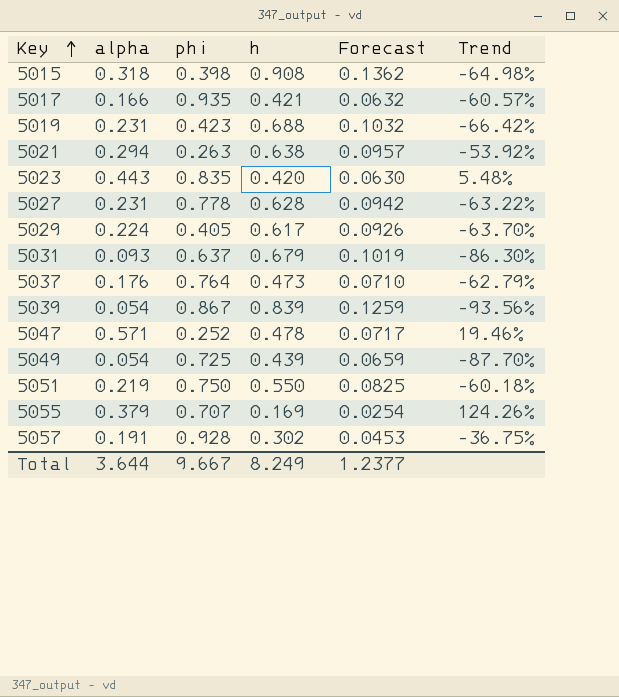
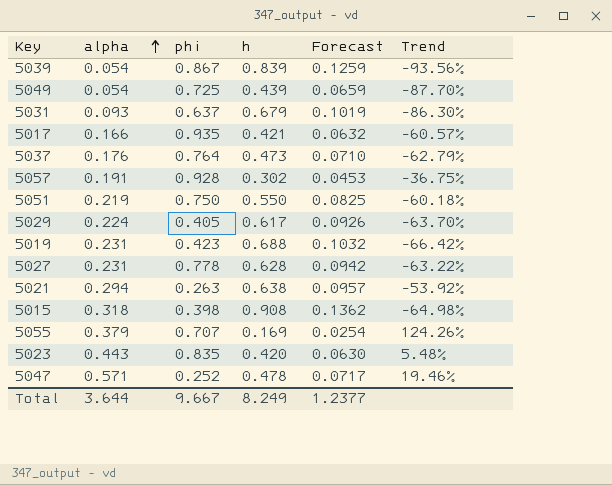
row order: Key ascending -> alpha ascending

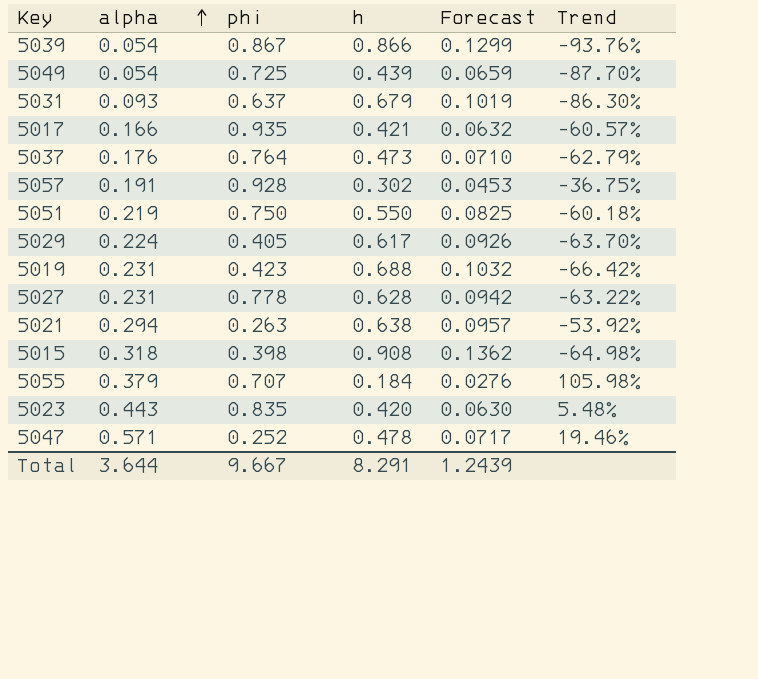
5039 | h: 0.839 -> 0.866
5039 | Forecast: 0.1259 -> 0.1299
5039 | Trend: -93.56% -> -93.76%
5055 | h: 0.169 -> 0.184
5055 | Forecast: 0.0254 -> 0.0276
5055 | Trend: 124.26% -> 105.98%
Total | h: 8.249 -> 8.291
Total | Forecast: 1.2377 -> 1.2439

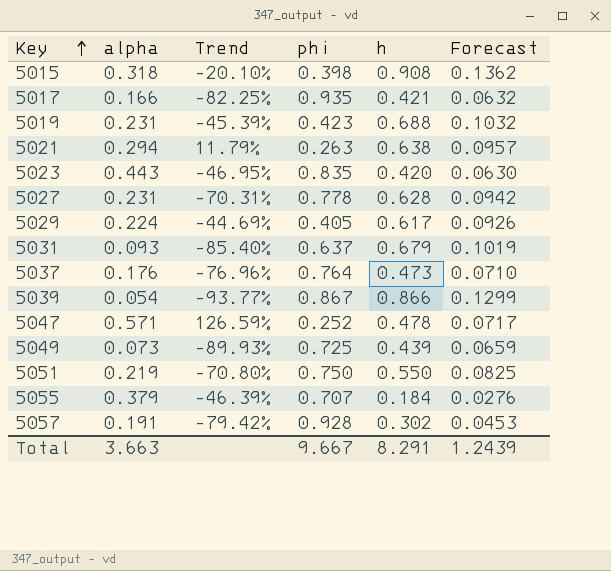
row order: alpha ascending -> Key ascending
column Trend | formula: ([alpha] - [h]) / [h] -> ([alpha] - [phi]) / [phi]
column Trend | position: 6 -> 3
5049 | alpha: 0.054 -> 0.073
Total | alpha: 3.644 -> 3.663

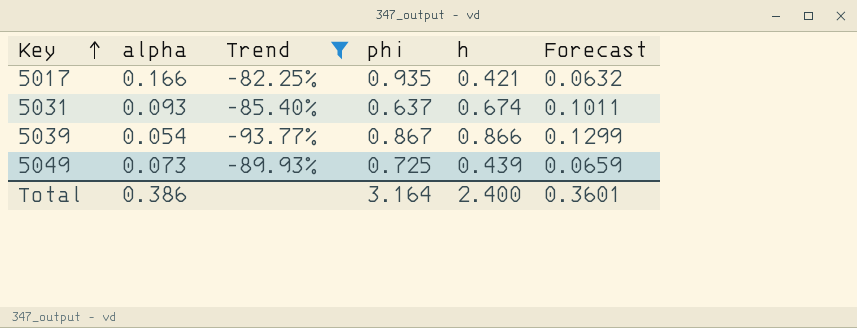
filter: none -> Trend <= -82.25%
5031 | h: 0.679 -> 0.674
5031 | Forecast: 0.1019 -> 0.1011
Total | alpha: 3.663 -> 0.386
Total | phi: 9.667 -> 3.164
Total | h: 8.291 -> 2.400
Total | Forecast: 1.2439 -> 0.3601

